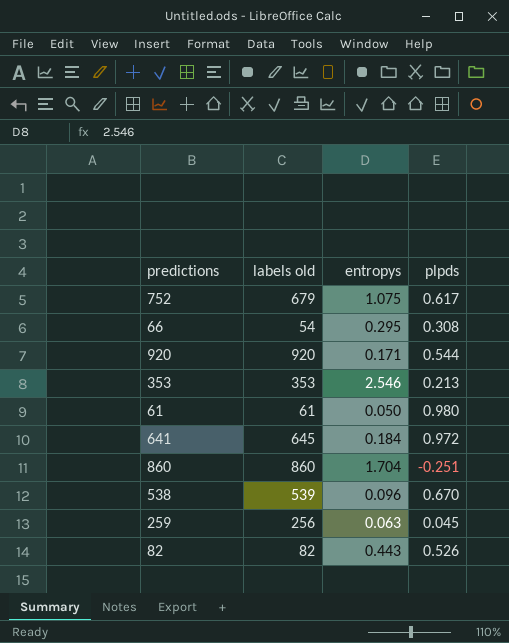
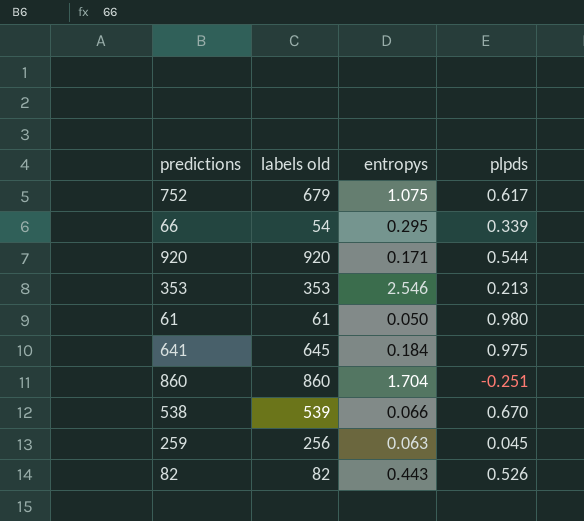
66 | plpds: 0.308 -> 0.339
641 | plpds: 0.972 -> 0.975
538 | entropys: 0.096 -> 0.066

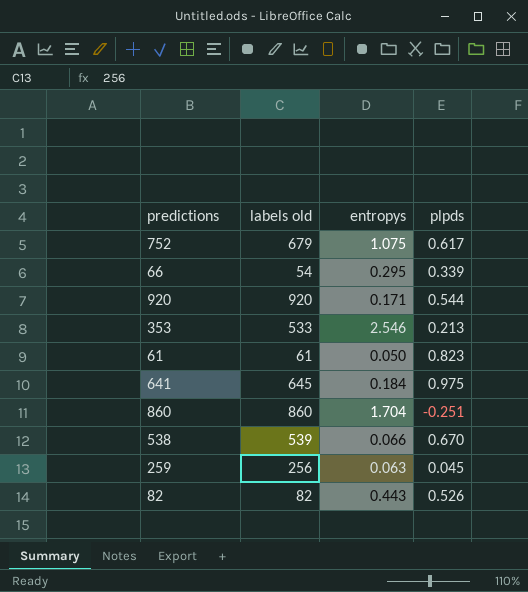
353 | labels old: 353 -> 533
61 | plpds: 0.980 -> 0.823

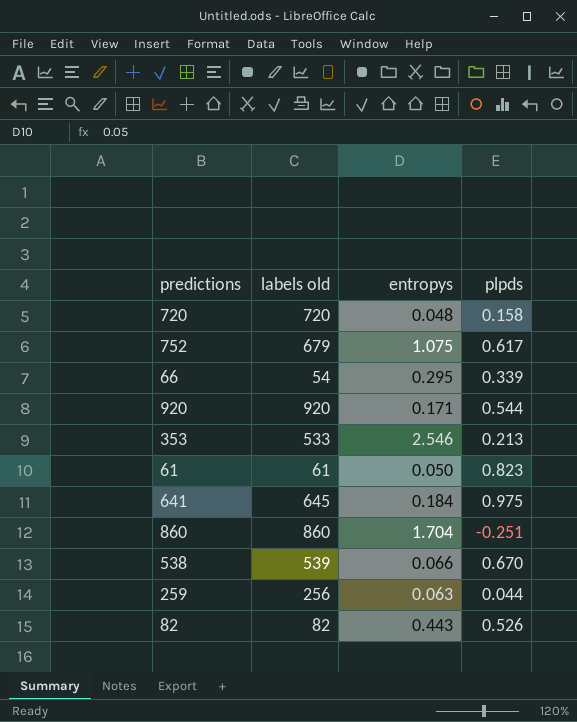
row 720: none -> 720 | 0.048 | 0.158
259 | plpds: 0.045 -> 0.044

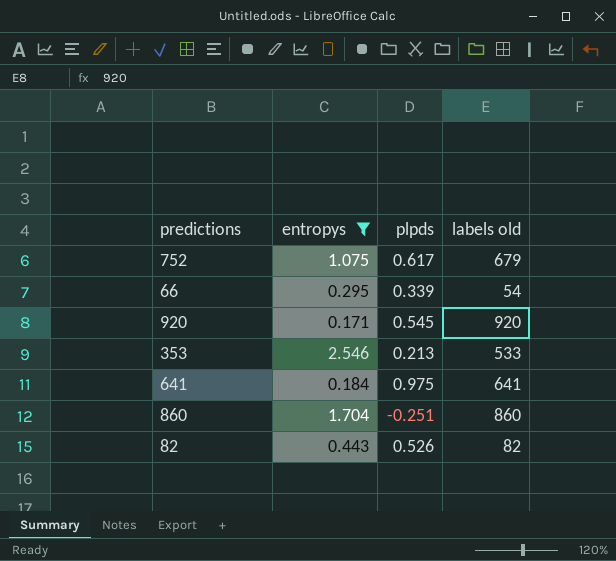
filter: none -> entropys >= 0.171
column labels old | position: 2 -> 4
920 | plpds: 0.544 -> 0.545
641 | labels old: 645 -> 641

